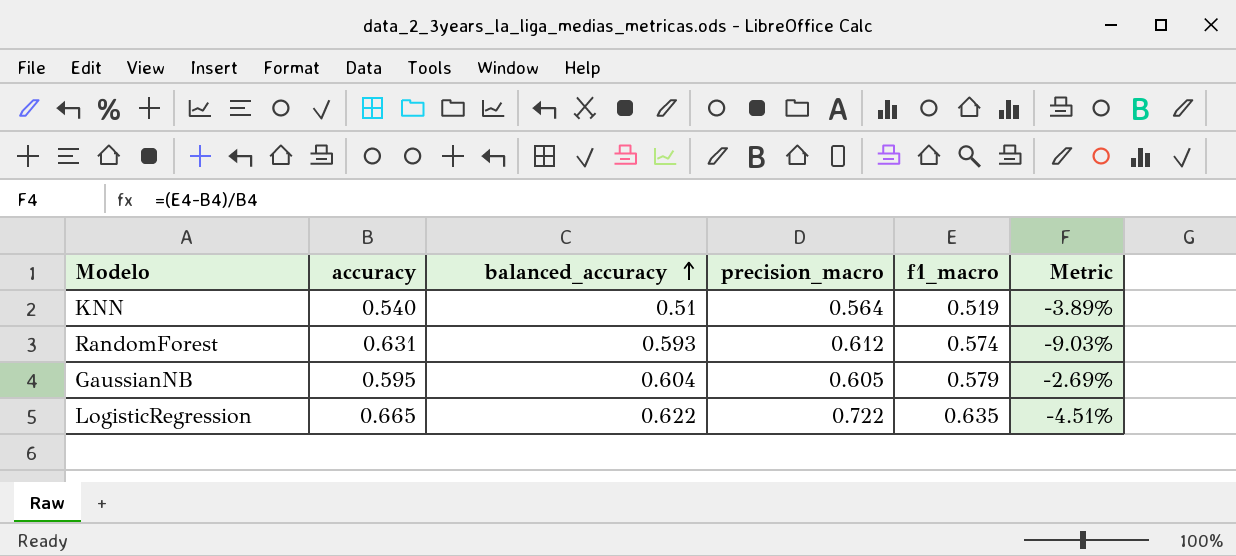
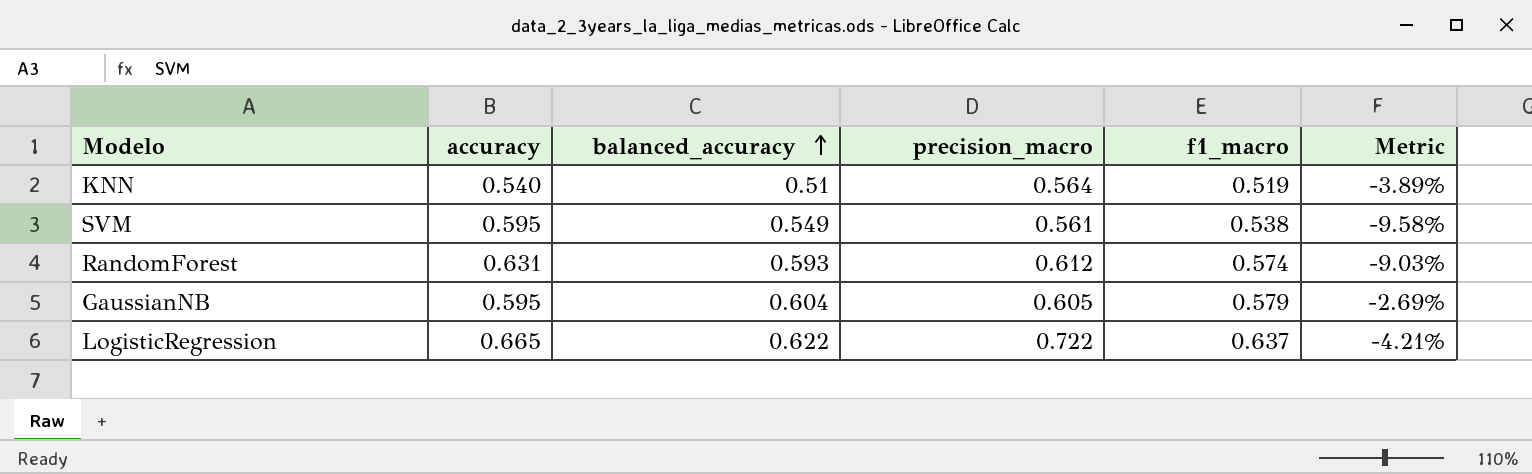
row SVM: none -> 0.595 | 0.549 | 0.561 | 0.538 | -9.58%
LogisticRegression | f1_macro: 0.635 -> 0.637
LogisticRegression | Metric: -4.51% -> -4.21%

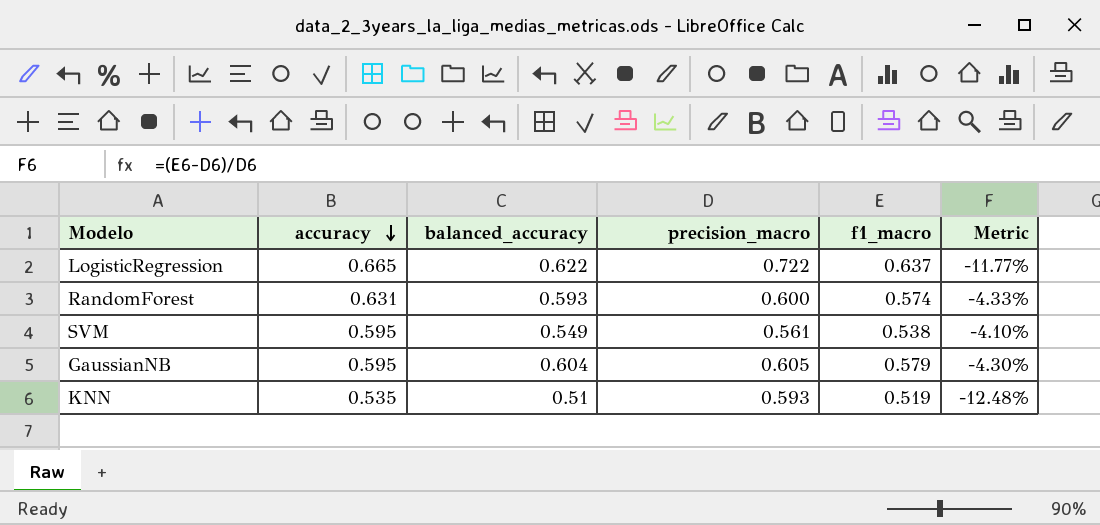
row order: balanced_accuracy ascending -> accuracy descending
column Metric | formula: ([f1_macro] - [accuracy]) / [accuracy] -> ([f1_macro] - [precision_macro]) / [precision_macro]
RandomForest | precision_macro: 0.612 -> 0.600
KNN | accuracy: 0.540 -> 0.535
KNN | precision_macro: 0.564 -> 0.593

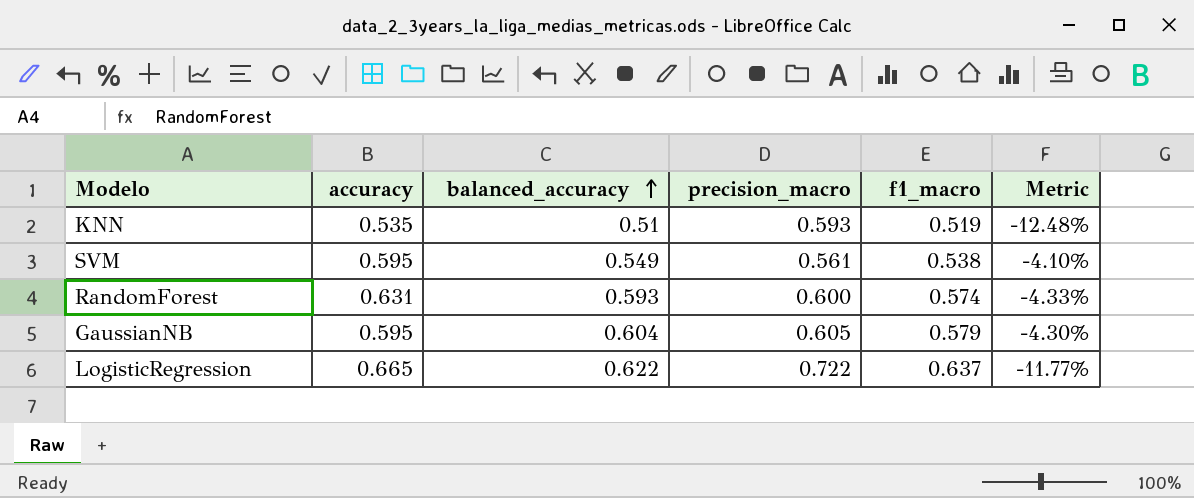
row order: accuracy descending -> balanced_accuracy ascending

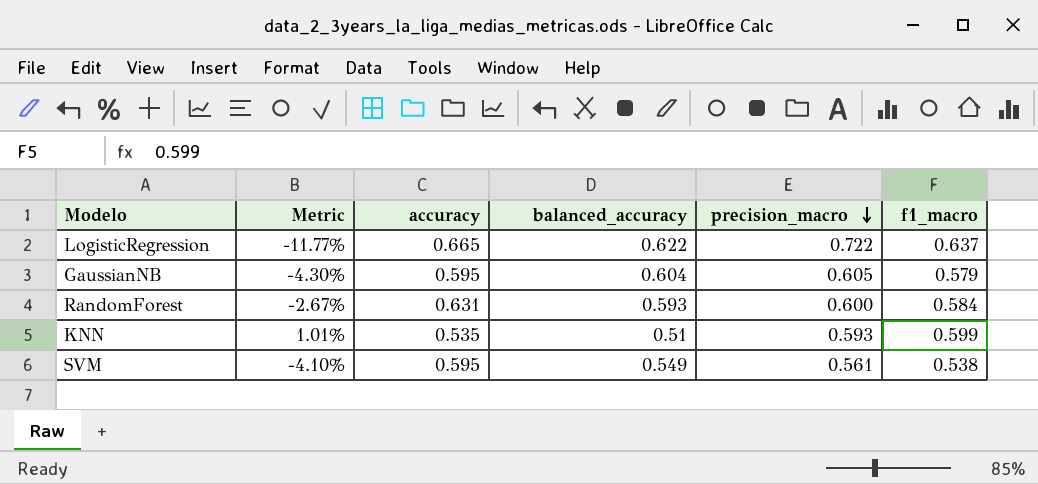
row order: balanced_accuracy ascending -> precision_macro descending
column Metric | position: 6 -> 2
RandomForest | Metric: -4.33% -> -2.67%
RandomForest | f1_macro: 0.574 -> 0.584
KNN | Metric: -12.48% -> 1.01%
KNN | f1_macro: 0.519 -> 0.599

